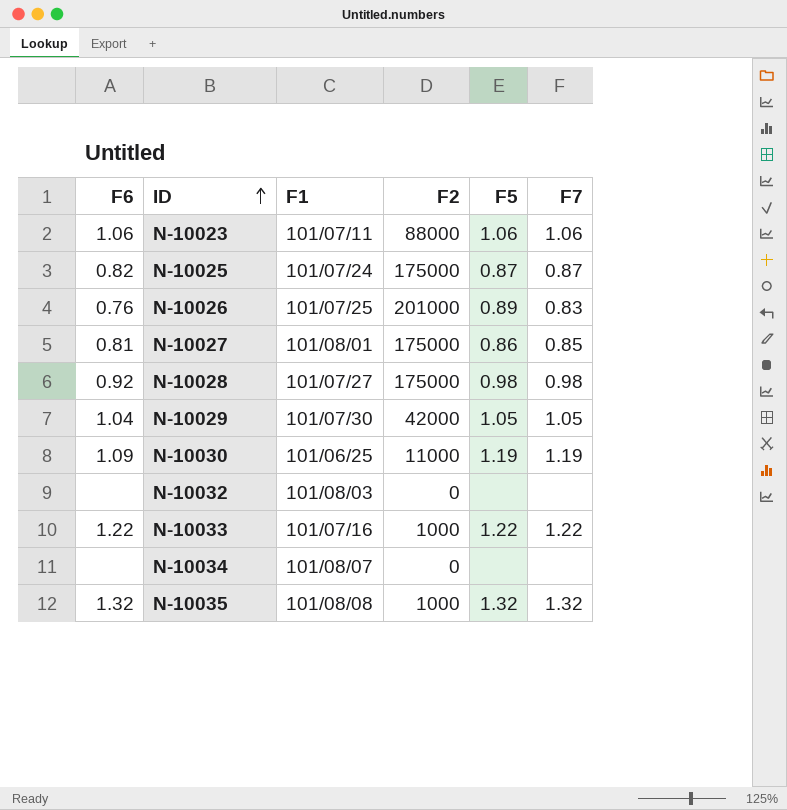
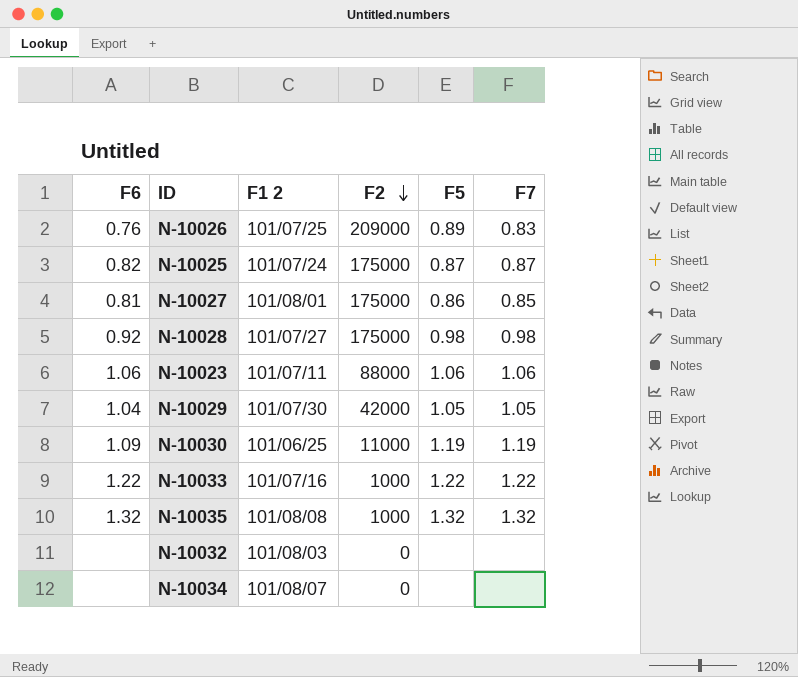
row order: ID ascending -> F2 descending
column name: F1 -> F1 2
N-10026 | F2: 201000 -> 209000

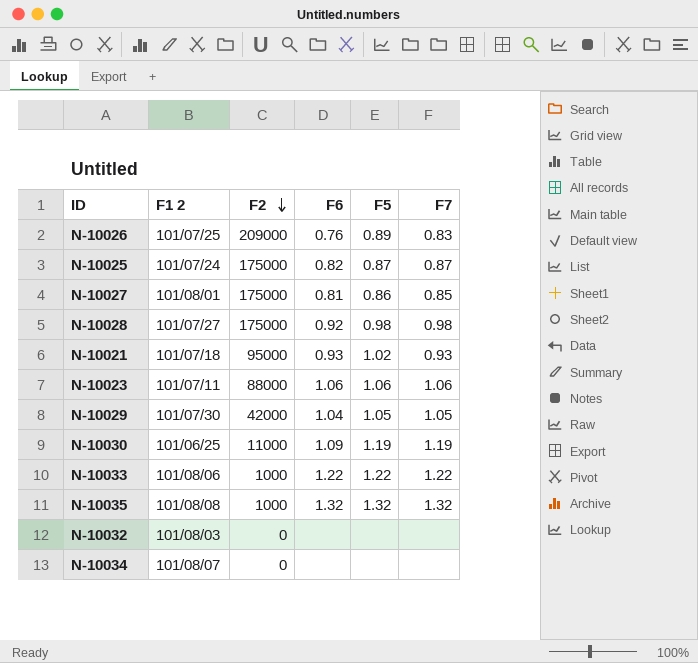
column F6 | position: 1 -> 4
row N-10021: none -> 101/07/18 | 95000 | 0.93 | 1.02 | 0.93
N-10033 | F1 2: 101/07/16 -> 101/08/06

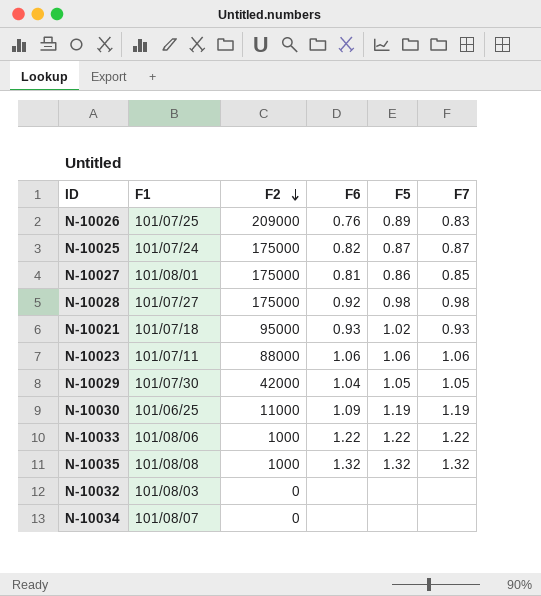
column name: F1 2 -> F1

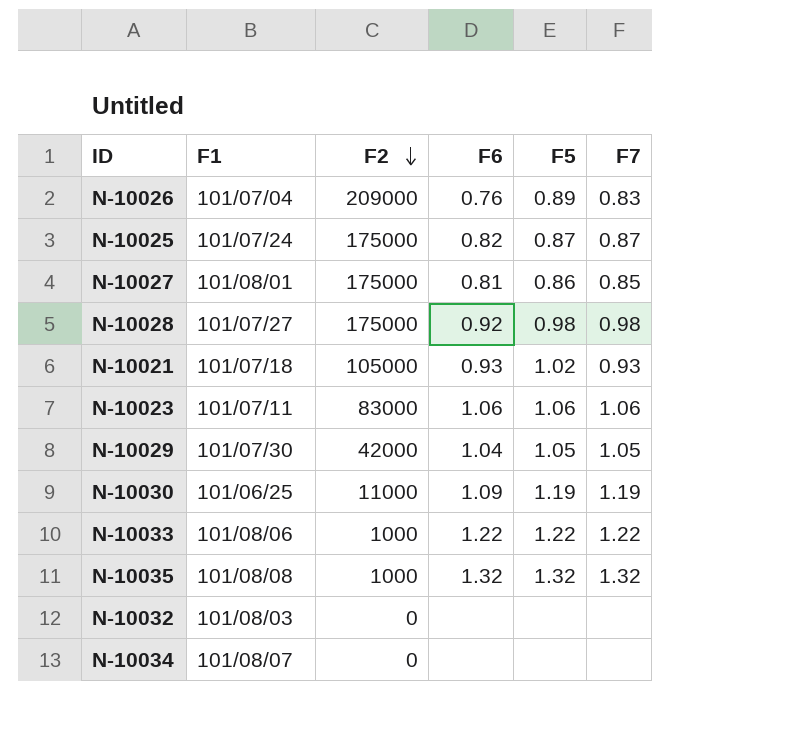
N-10026 | F1: 101/07/25 -> 101/07/04
N-10021 | F2: 95000 -> 105000
N-10023 | F2: 88000 -> 83000

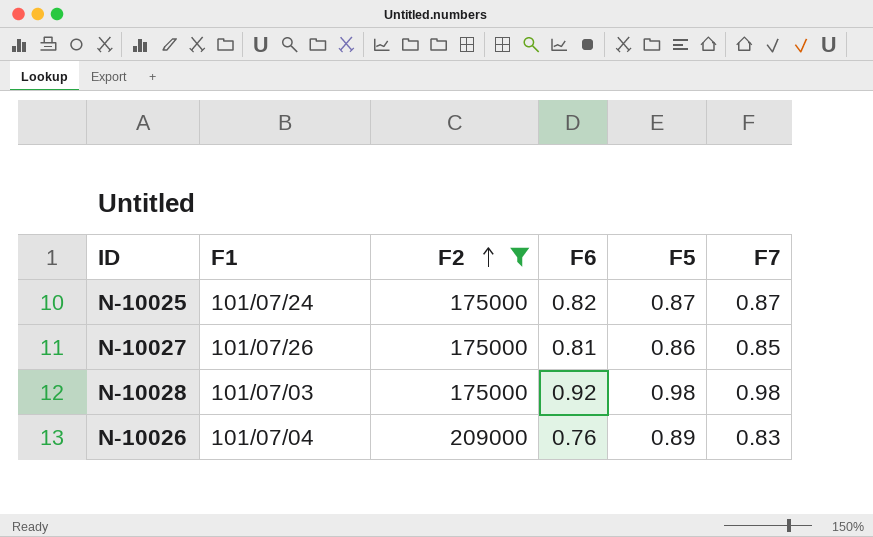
filter: none -> F2 >= 175000
row order: F2 descending -> F2 ascending
N-10027 | F1: 101/08/01 -> 101/07/26
N-10028 | F1: 101/07/27 -> 101/07/03

